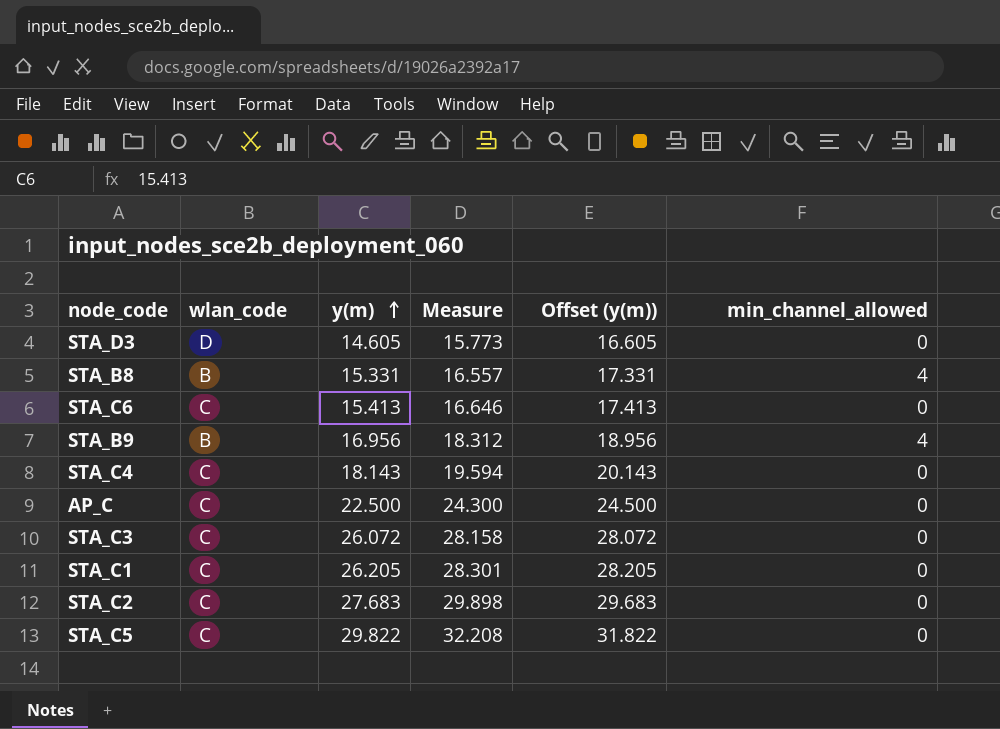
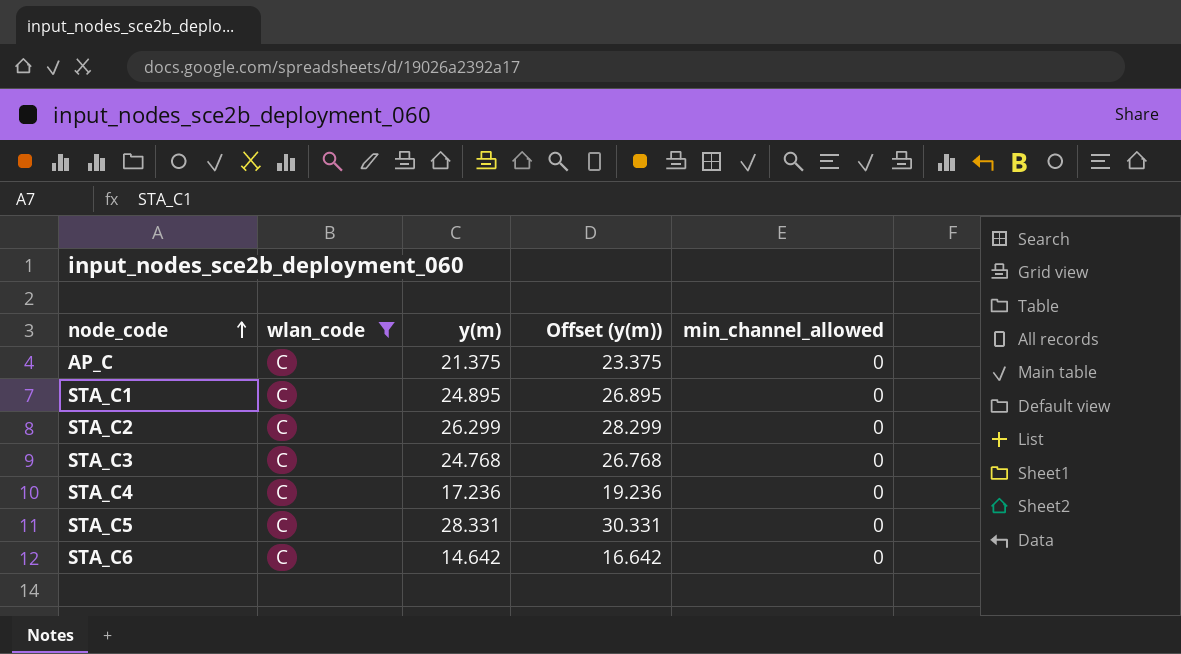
filter: none -> wlan_code = C
row order: y(m) ascending -> node_code ascending
column Measure | formula: [y(m)] * 1.08 -> none
AP_C | y(m): 22.500 -> 21.375
AP_C | Offset (y(m)): 24.500 -> 23.375
STA_C1 | y(m): 26.205 -> 24.895
STA_C1 | Offset (y(m)): 28.205 -> 26.895
STA_C2 | y(m): 27.683 -> 26.299
STA_C2 | Offset (y(m)): 29.683 -> 28.299
STA_C3 | y(m): 26.072 -> 24.768
STA_C3 | Offset (y(m)): 28.072 -> 26.768
STA_C4 | y(m): 18.143 -> 17.236
STA_C4 | Offset (y(m)): 20.143 -> 19.236
STA_C5 | y(m): 29.822 -> 28.331
STA_C5 | Offset (y(m)): 31.822 -> 30.331
STA_C6 | y(m): 15.413 -> 14.642
STA_C6 | Offset (y(m)): 17.413 -> 16.642

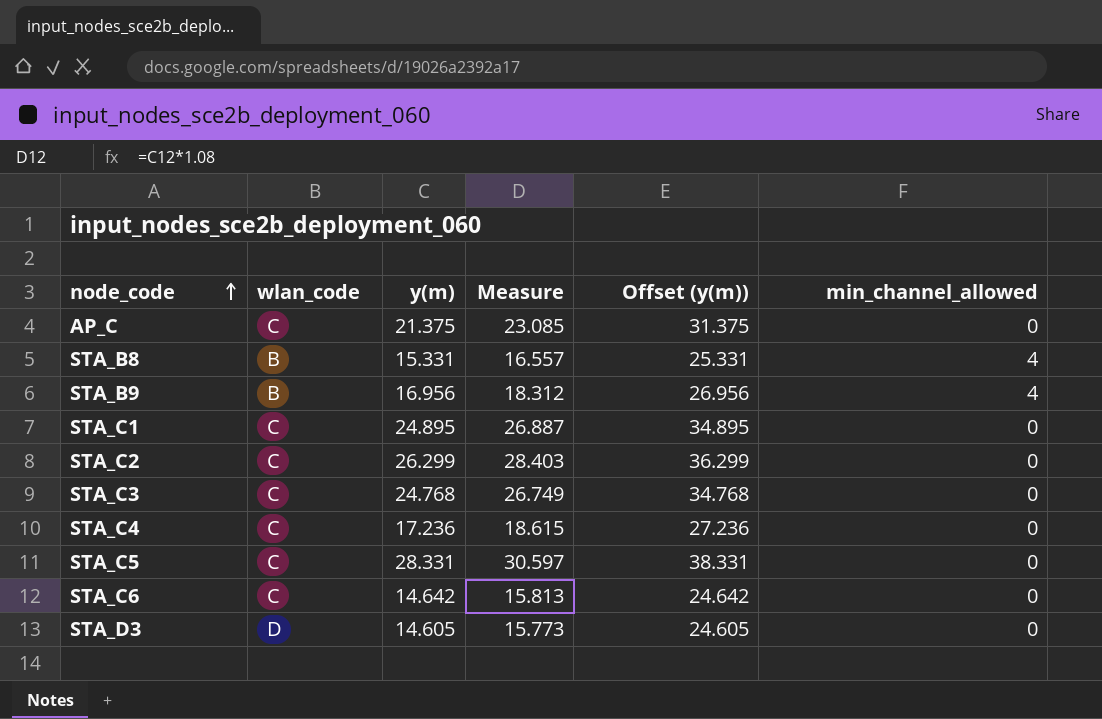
filter: wlan_code = C -> none
column Measure | formula: none -> [y(m)] * 1.08
column Offset (y(m)) | formula: [y(m)] + 2 -> [y(m)] + 10

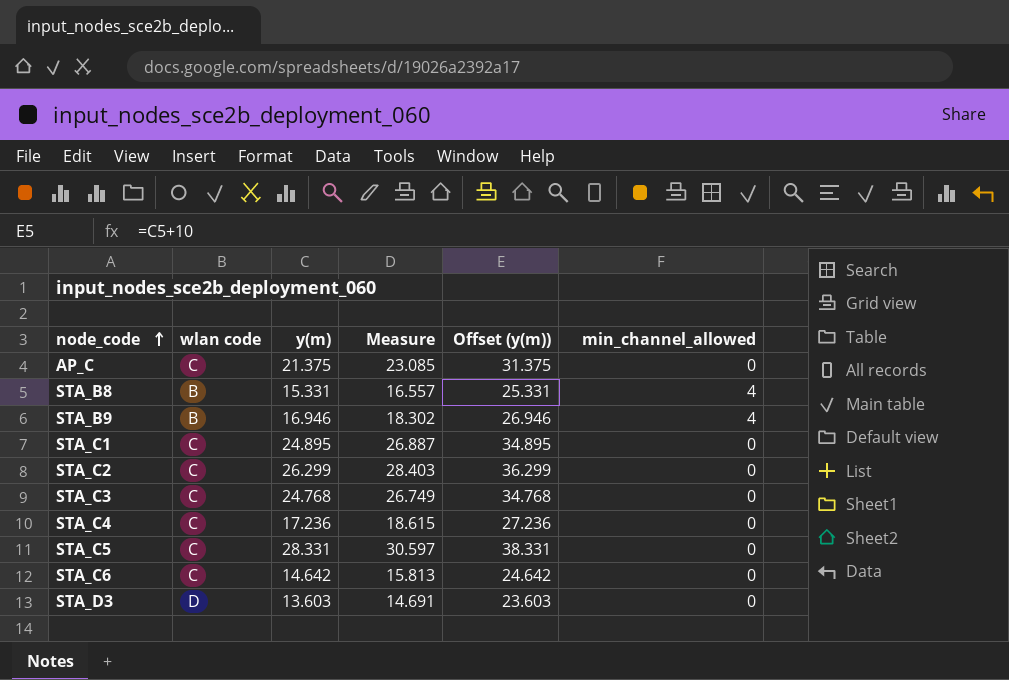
column name: wlan_code -> wlan code
STA_B9 | y(m): 16.956 -> 16.946
STA_B9 | Measure: 18.312 -> 18.302
STA_B9 | Offset (y(m)): 26.956 -> 26.946
STA_D3 | y(m): 14.605 -> 13.603
STA_D3 | Measure: 15.773 -> 14.691
STA_D3 | Offset (y(m)): 24.605 -> 23.603

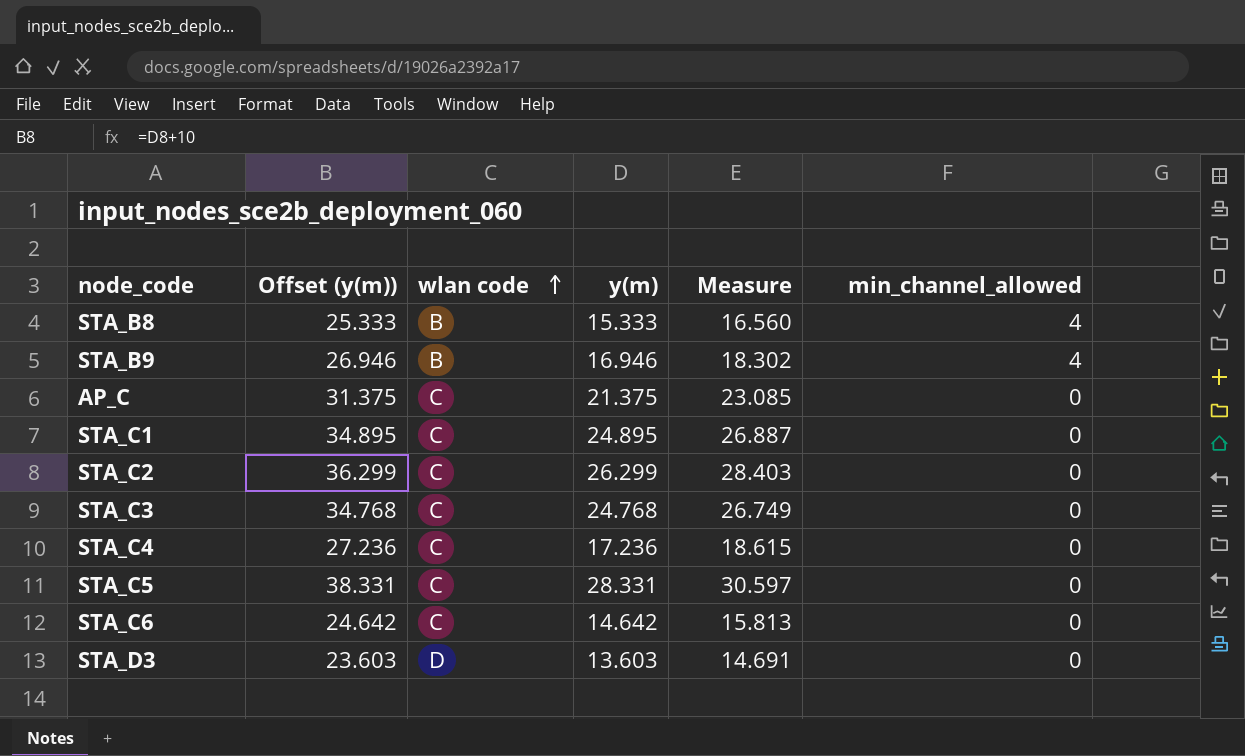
row order: node_code ascending -> wlan code ascending
column Offset (y(m)) | position: 5 -> 2
STA_B8 | Offset (y(m)): 25.331 -> 25.333
STA_B8 | y(m): 15.331 -> 15.333
STA_B8 | Measure: 16.557 -> 16.560

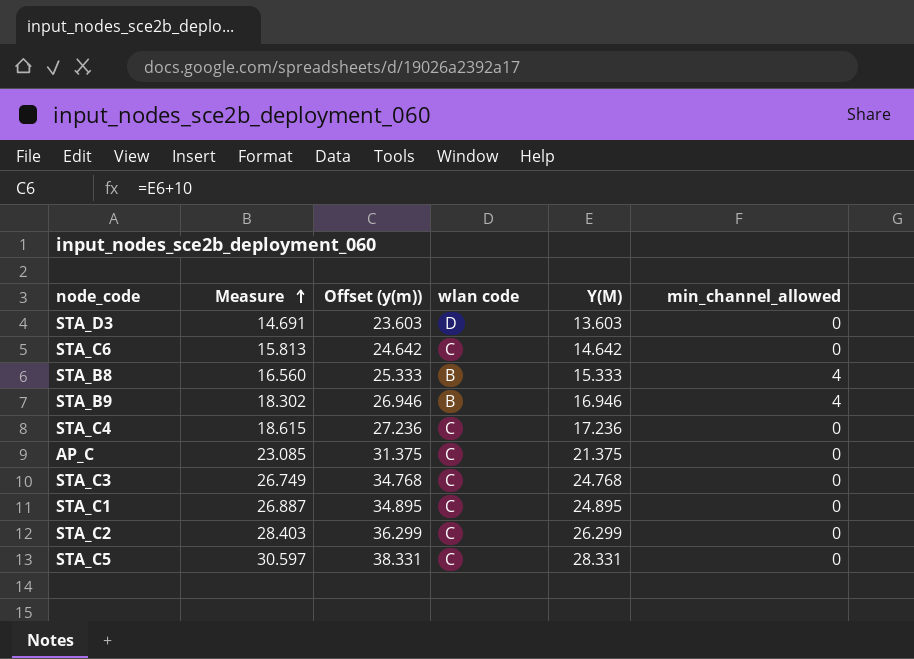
row order: wlan code ascending -> Measure ascending
column Measure | position: 5 -> 2
column name: y(m) -> Y(M)

